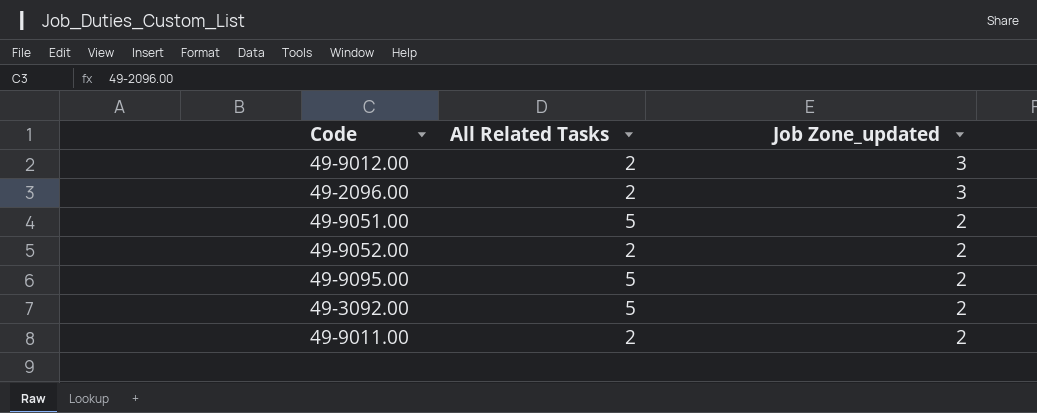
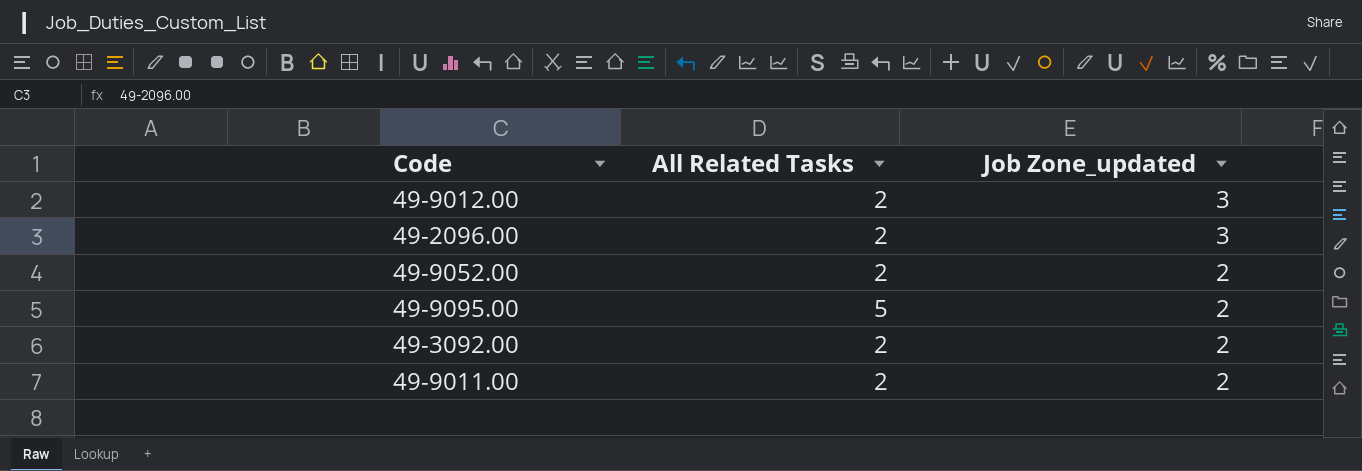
row 49-9051.00: 5 | 2 -> none
49-3092.00 | All Related Tasks: 5 -> 2

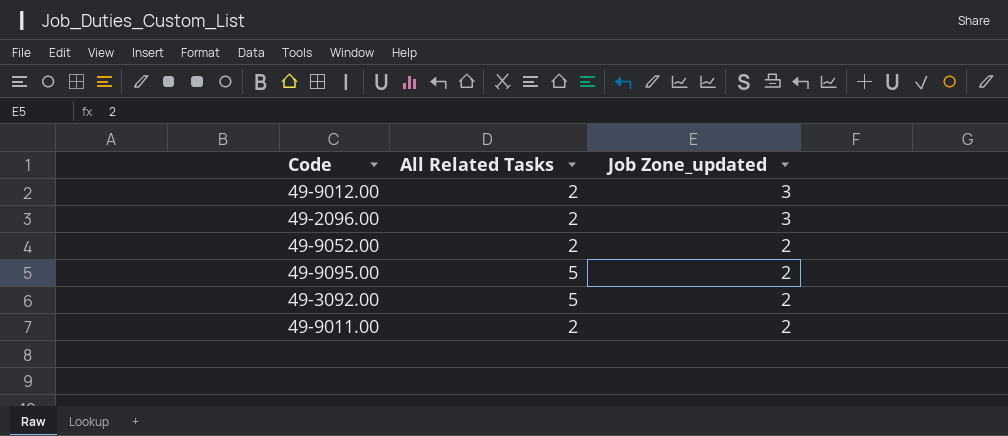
49-3092.00 | All Related Tasks: 2 -> 5

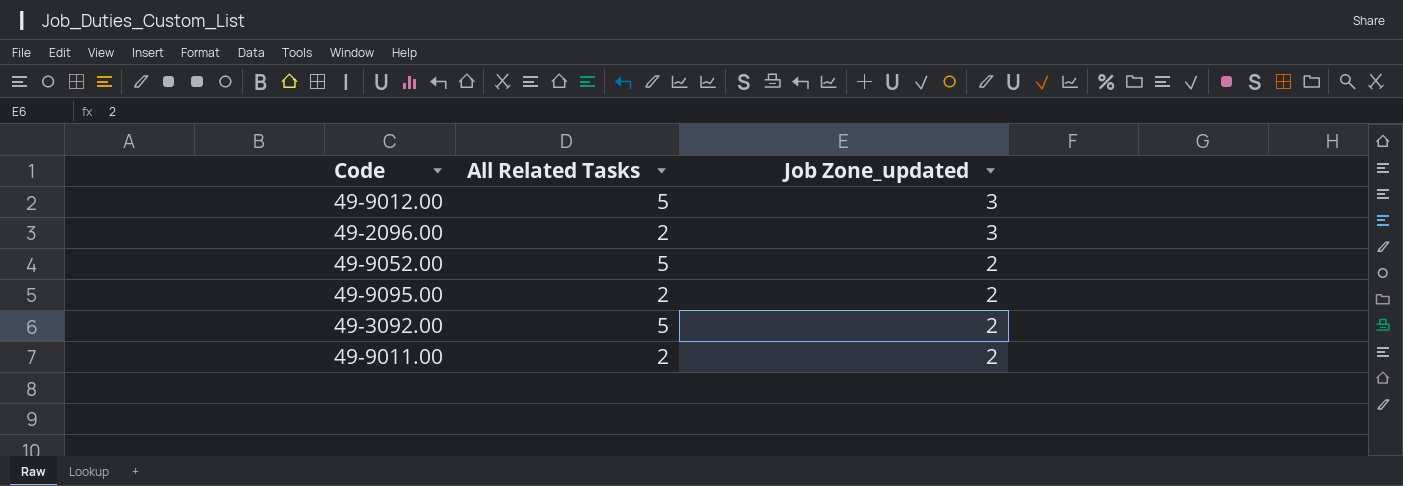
49-9012.00 | All Related Tasks: 2 -> 5
49-9052.00 | All Related Tasks: 2 -> 5
49-9095.00 | All Related Tasks: 5 -> 2

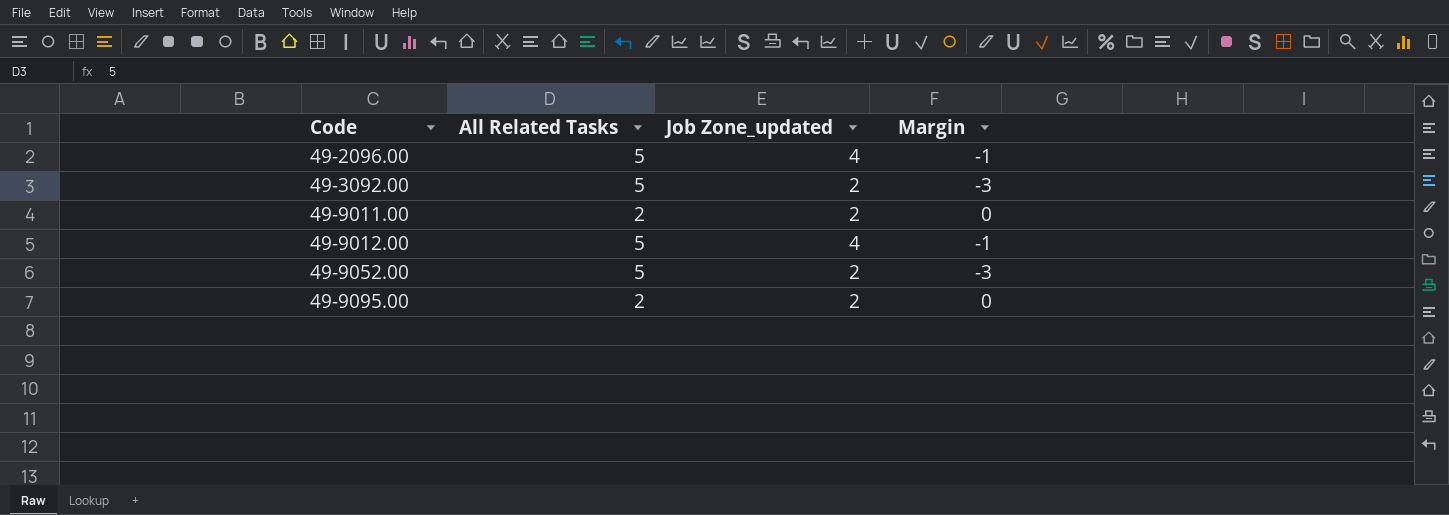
row order: Job Zone_updated descending -> Code ascending
column Margin | formula: none -> [Job Zone_updated] - [All Related Tasks]
49-2096.00 | All Related Tasks: 2 -> 5
49-2096.00 | Job Zone_updated: 3 -> 4
49-9012.00 | Job Zone_updated: 3 -> 4

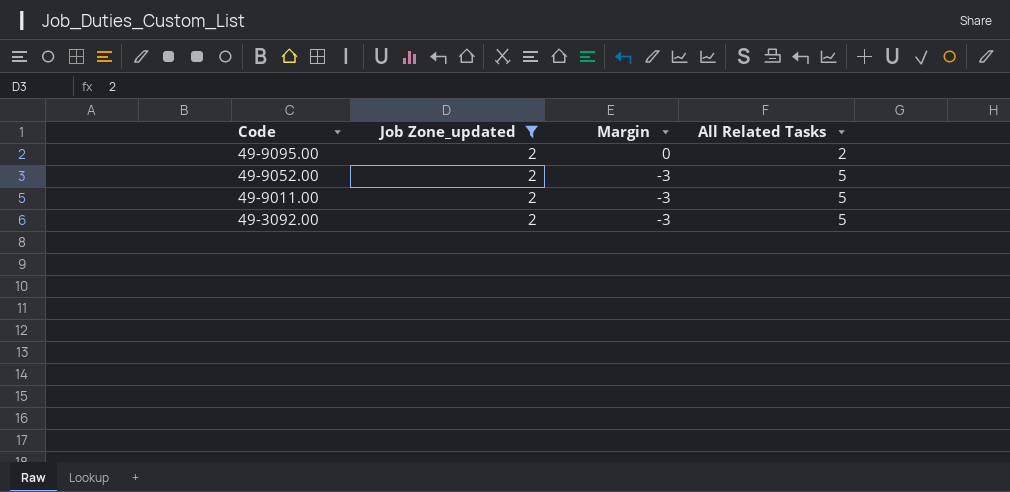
filter: none -> Job Zone_updated = 2
row order: Code ascending -> Code descending
column All Related Tasks | position: 2 -> 4
49-9011.00 | Margin: 0 -> -3
49-9011.00 | All Related Tasks: 2 -> 5

